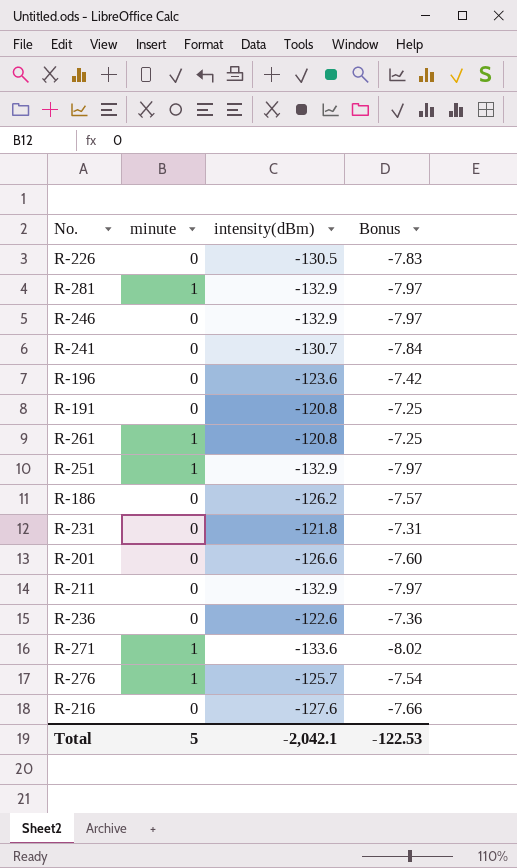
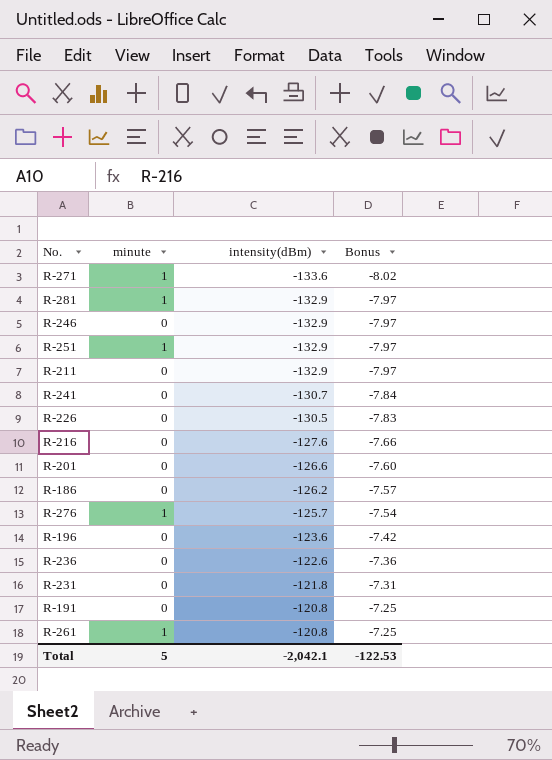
row order: none -> intensity(dBm) ascending

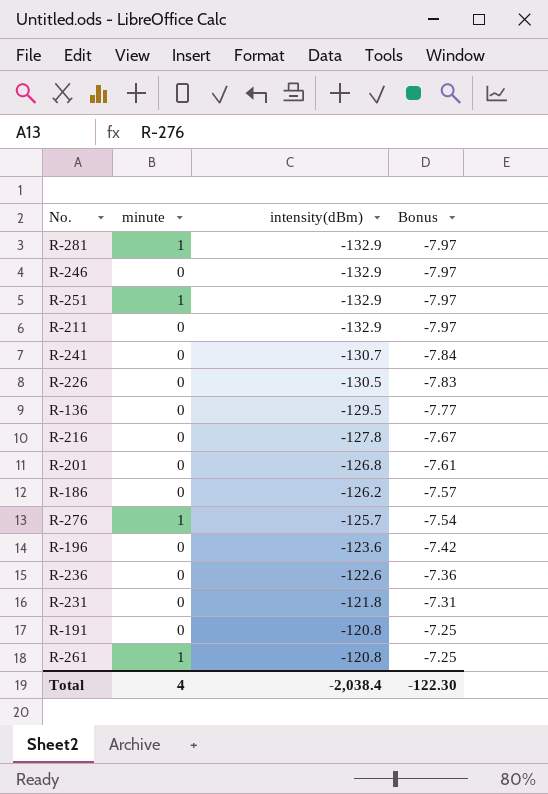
row R-271: 1 | -133.6 | -8.02 -> none
row R-136: none -> 0 | -129.5 | -7.77
R-216 | intensity(dBm): -127.6 -> -127.8
R-216 | Bonus: -7.66 -> -7.67
R-201 | intensity(dBm): -126.6 -> -126.8
R-201 | Bonus: -7.60 -> -7.61
Total | minute: 5 -> 4
Total | intensity(dBm): -2,042.1 -> -2,038.4
Total | Bonus: -122.53 -> -122.30

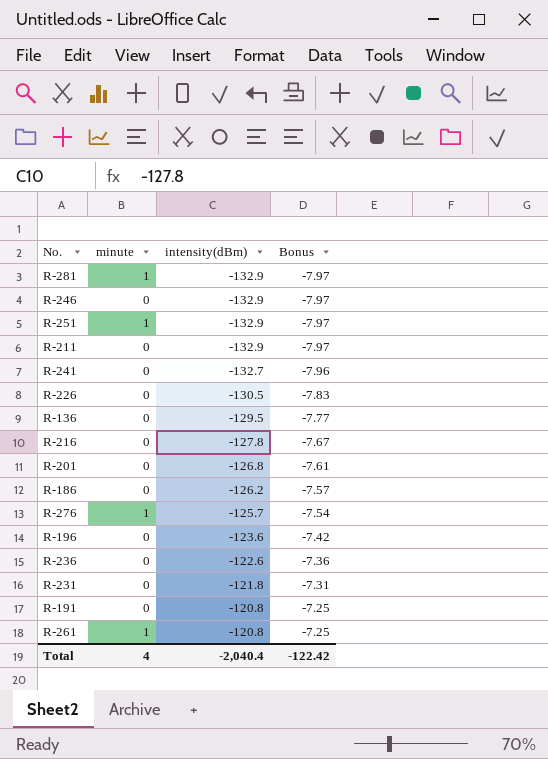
R-241 | intensity(dBm): -130.7 -> -132.7
R-241 | Bonus: -7.84 -> -7.96
Total | intensity(dBm): -2,038.4 -> -2,040.4
Total | Bonus: -122.30 -> -122.42

